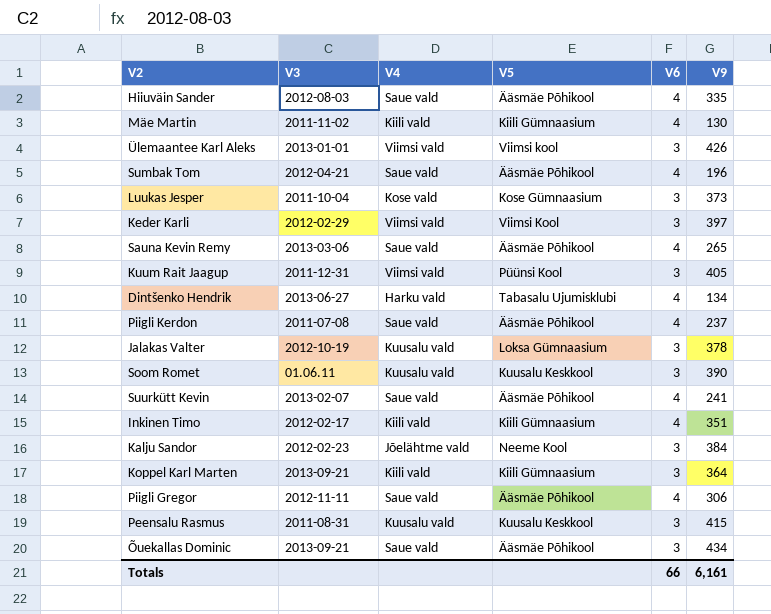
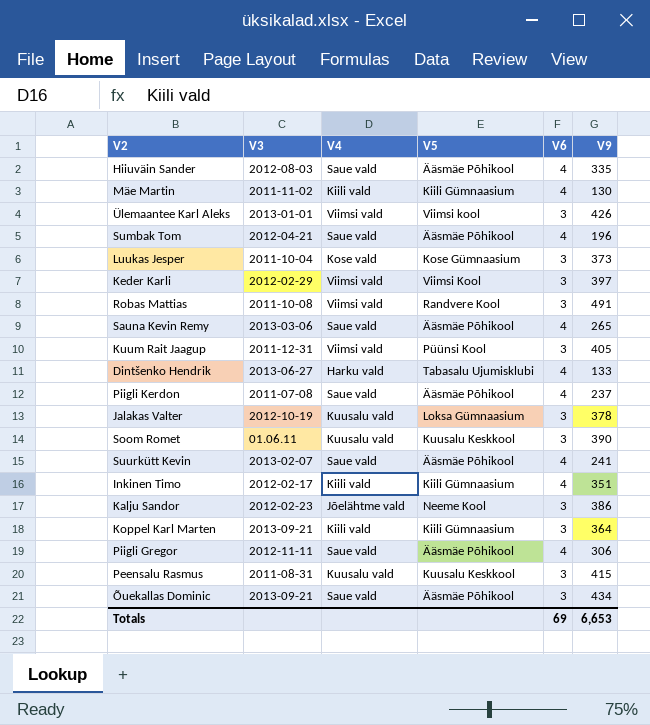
row Robas Mattias: none -> 2011-10-08 | Viimsi vald | Randvere Kool | 3 | 491
Dintšenko Hendrik | V9: 134 -> 133
Kalju Sandor | V9: 384 -> 386
Totals | V6: 66 -> 69
Totals | V9: 6,161 -> 6,653

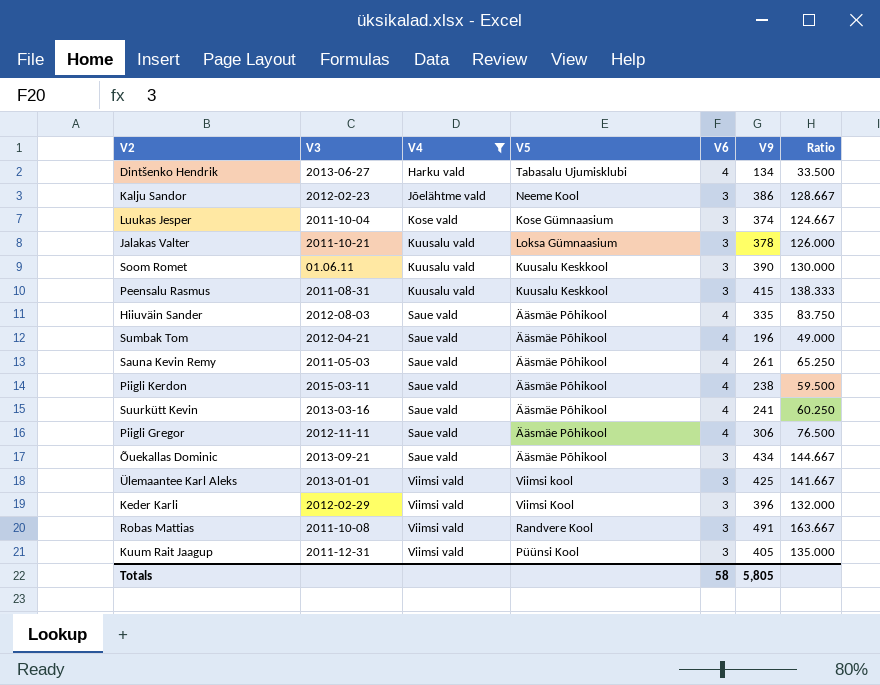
filter: none -> V4 != Kiili vald
row order: none -> V4 ascending
column Ratio | formula: none -> [V9] / [V6]
Dintšenko Hendrik | V9: 133 -> 134
Luukas Jesper | V9: 373 -> 374
Jalakas Valter | V3: 2012-10-19 -> 2011-10-21
Sauna Kevin Remy | V3: 2013-03-06 -> 2011-05-03
Sauna Kevin Remy | V9: 265 -> 261
Piigli Kerdon | V3: 2011-07-08 -> 2015-03-11
Piigli Kerdon | V9: 237 -> 238
Suurkütt Kevin | V3: 2013-02-07 -> 2013-03-16
Ülemaantee Karl Aleks | V9: 426 -> 425
Keder Karli | V9: 397 -> 396
Totals | V6: 69 -> 58
Totals | V9: 6,653 -> 5,805

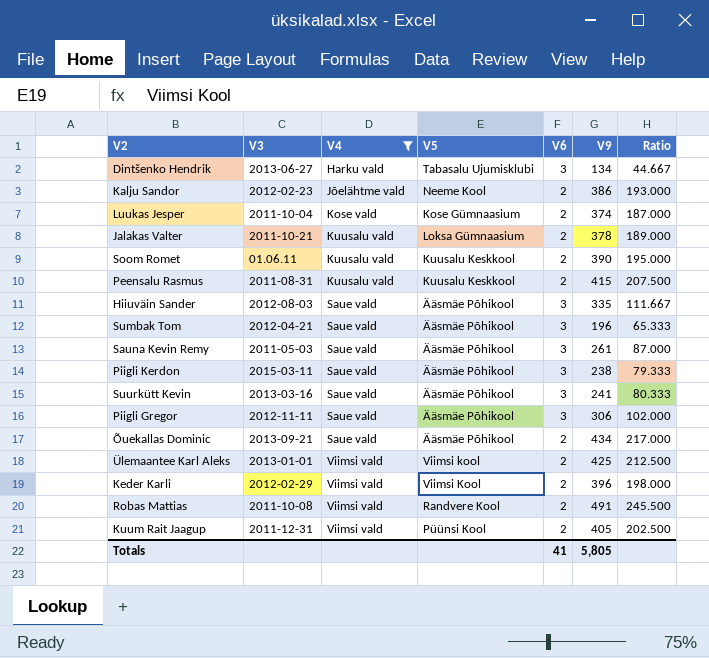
Dintšenko Hendrik | V6: 4 -> 3
Dintšenko Hendrik | Ratio: 33.500 -> 44.667
Kalju Sandor | V6: 3 -> 2
Kalju Sandor | Ratio: 128.667 -> 193.000
Luukas Jesper | V6: 3 -> 2
Luukas Jesper | Ratio: 124.667 -> 187.000
Jalakas Valter | V6: 3 -> 2
Jalakas Valter | Ratio: 126.000 -> 189.000
Soom Romet | V6: 3 -> 2
Soom Romet | Ratio: 130.000 -> 195.000
Peensalu Rasmus | V6: 3 -> 2
Peensalu Rasmus | Ratio: 138.333 -> 207.500
Hiiuväin Sander | V6: 4 -> 3
Hiiuväin Sander | Ratio: 83.750 -> 111.667
Sumbak Tom | V6: 4 -> 3
Sumbak Tom | Ratio: 49.000 -> 65.333
Sauna Kevin Remy | V6: 4 -> 3
Sauna Kevin Remy | Ratio: 65.250 -> 87.000
Piigli Kerdon | V6: 4 -> 3
Piigli Kerdon | Ratio: 59.500 -> 79.333
Suurkütt Kevin | V6: 4 -> 3
Suurkütt Kevin | Ratio: 60.250 -> 80.333
Piigli Gregor | V6: 4 -> 3
Piigli Gregor | Ratio: 76.500 -> 102.000
Õuekallas Dominic | V6: 3 -> 2
Õuekallas Dominic | Ratio: 144.667 -> 217.000
Ülemaantee Karl Aleks | V6: 3 -> 2
Ülemaantee Karl Aleks | Ratio: 141.667 -> 212.500
Keder Karli | V6: 3 -> 2
Keder Karli | Ratio: 132.000 -> 198.000
Robas Mattias | V6: 3 -> 2
Robas Mattias | Ratio: 163.667 -> 245.500
Kuum Rait Jaagup | V6: 3 -> 2
Kuum Rait Jaagup | Ratio: 135.000 -> 202.500
Totals | V6: 58 -> 41

